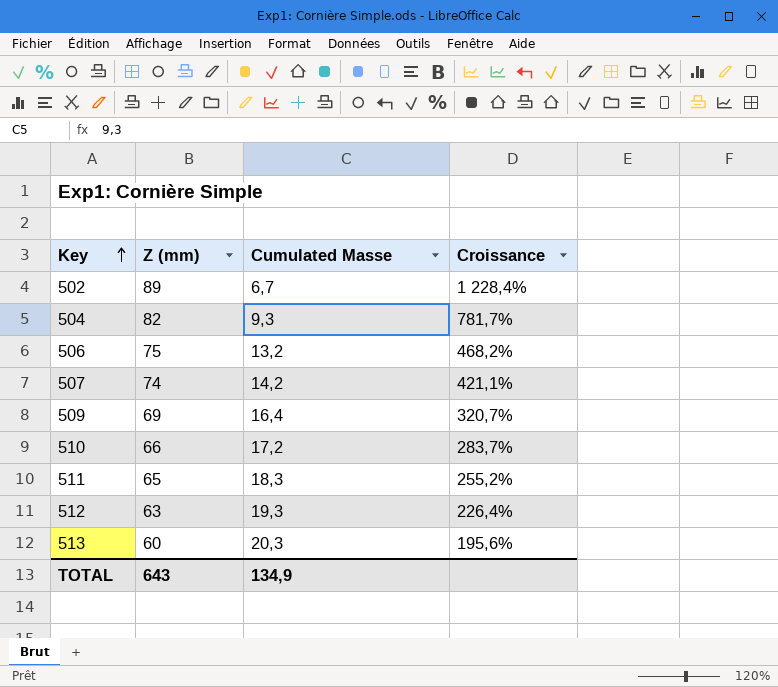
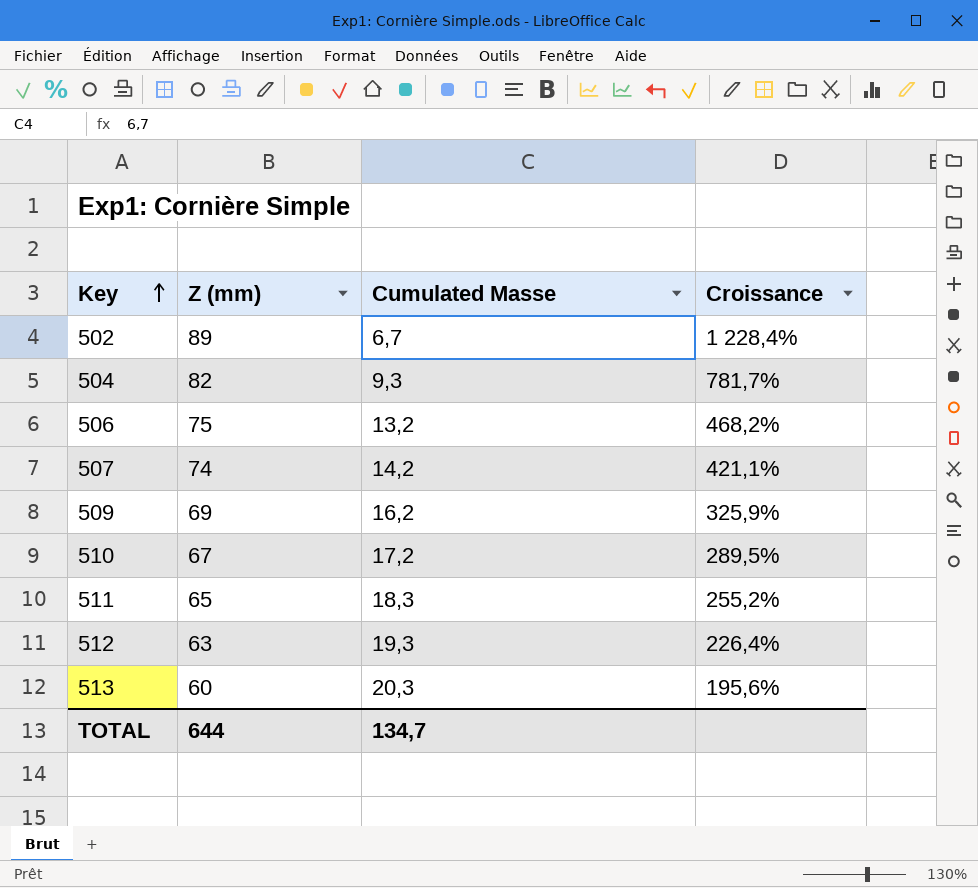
509 | Cumulated Masse: 16,4 -> 16,2
509 | Croissance: 320,7% -> 325,9%
510 | Z (mm): 66 -> 67
510 | Croissance: 283,7% -> 289,5%
TOTAL | Z (mm): 643 -> 644
TOTAL | Cumulated Masse: 134,9 -> 134,7

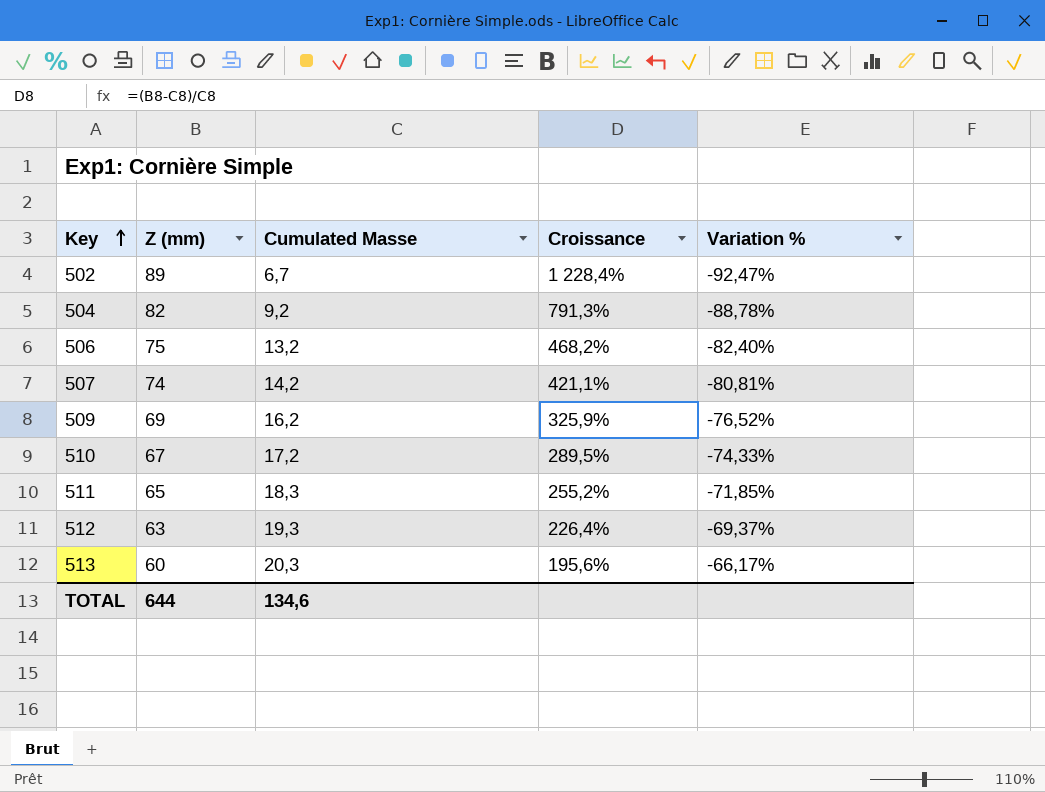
column Variation % | formula: none -> ([Cumulated Masse] - [Z (mm)]) / [Z (mm)]
504 | Cumulated Masse: 9,3 -> 9,2
504 | Croissance: 781,7% -> 791,3%
TOTAL | Cumulated Masse: 134,7 -> 134,6

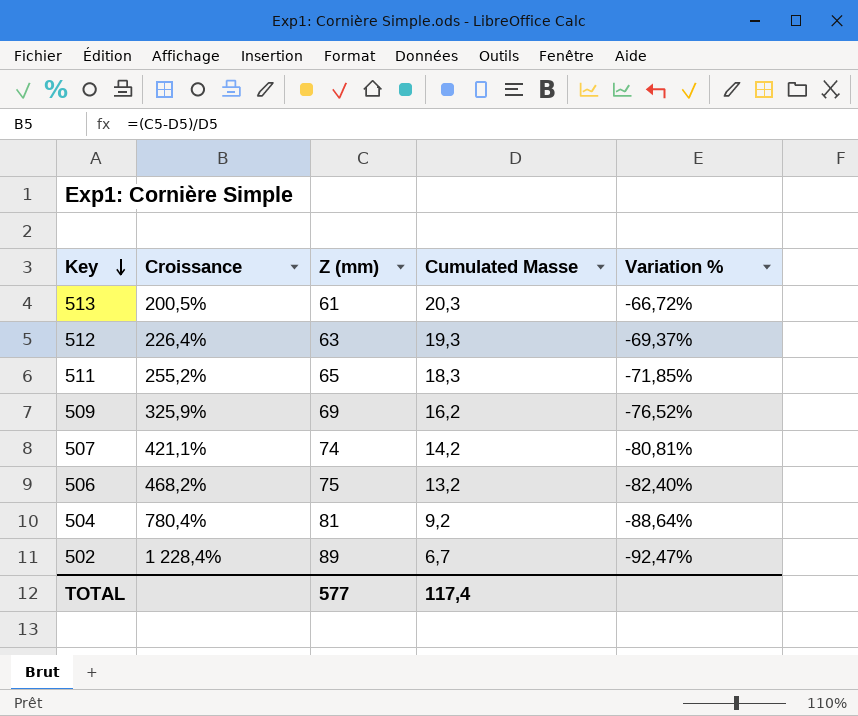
row order: Key ascending -> Key descending
column Croissance | position: 4 -> 2
row 510: 67 | 17,2 | 289,5% | -74,33% -> none
513 | Croissance: 195,6% -> 200,5%
513 | Z (mm): 60 -> 61
513 | Variation %: -66,17% -> -66,72%
504 | Croissance: 791,3% -> 780,4%
504 | Z (mm): 82 -> 81
504 | Variation %: -88,78% -> -88,64%
TOTAL | Z (mm): 644 -> 577
TOTAL | Cumulated Masse: 134,6 -> 117,4

